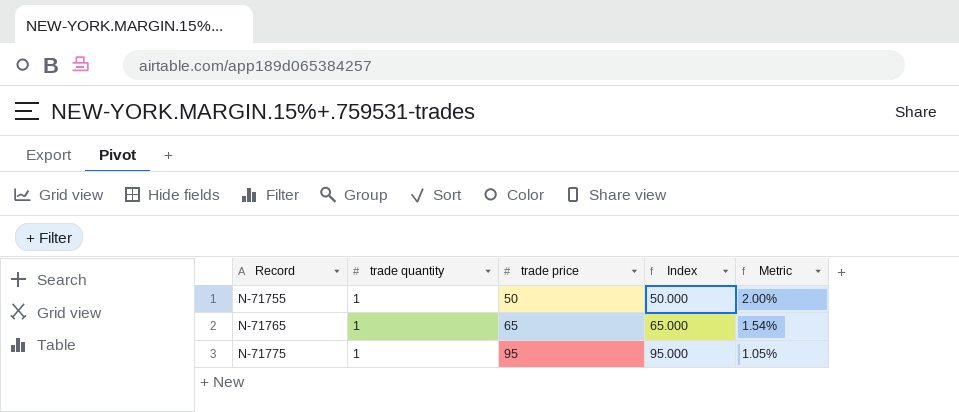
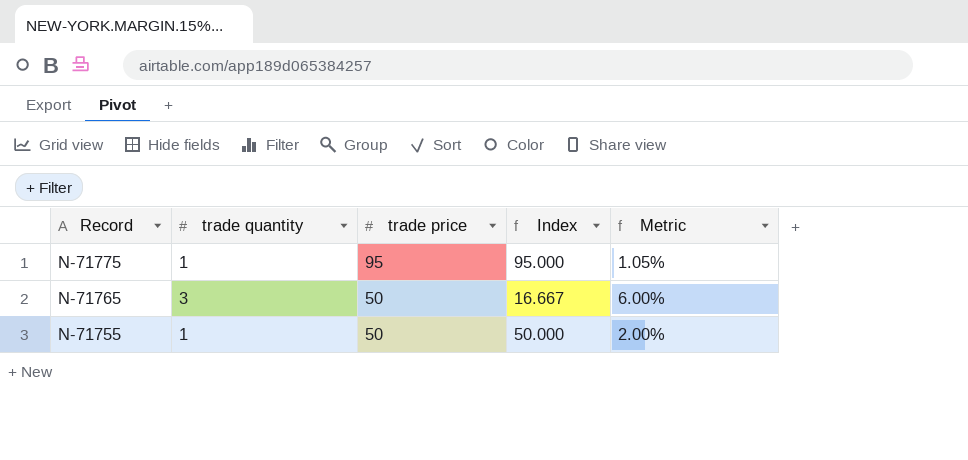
row order: Record ascending -> Record descending
N-71765 | trade quantity: 1 -> 3
N-71765 | trade price: 65 -> 50
N-71765 | Index: 65.000 -> 16.667
N-71765 | Metric: 1.54% -> 6.00%

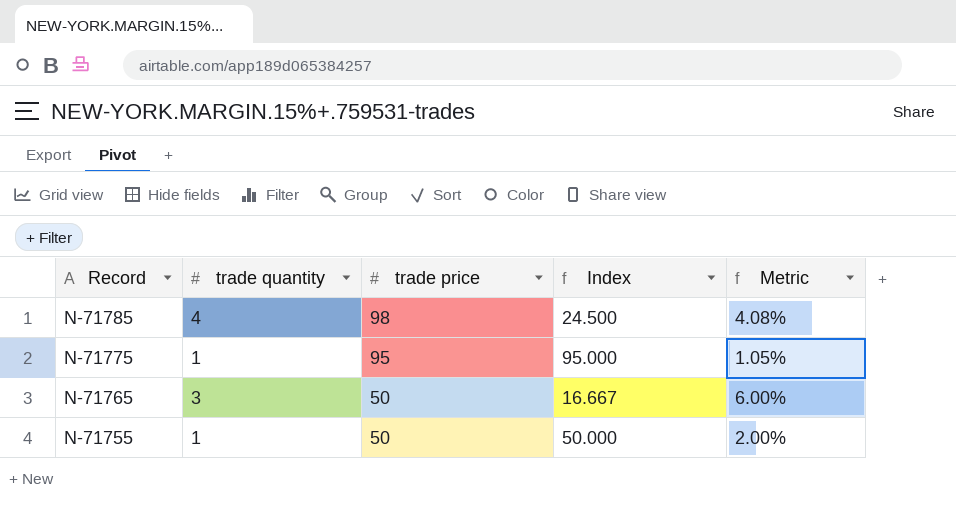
row N-71785: none -> 4 | 98 | 24.500 | 4.08%

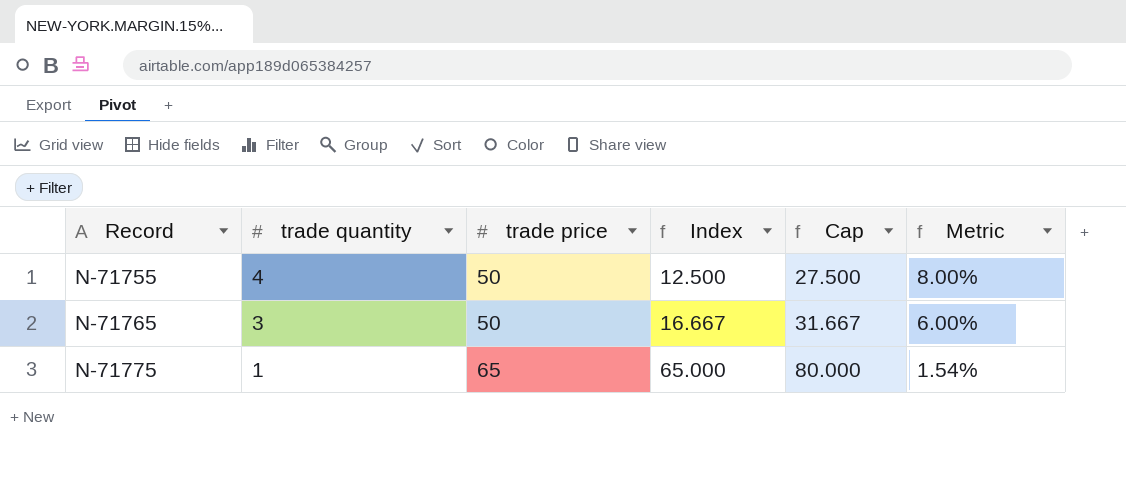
row order: Record descending -> Record ascending
column Cap | formula: none -> [Index] + 15
row N-71785: 4 | 98 | 24.500 | 4.08% -> none
N-71755 | trade quantity: 1 -> 4
N-71755 | Index: 50.000 -> 12.500
N-71755 | Metric: 2.00% -> 8.00%
N-71775 | trade price: 95 -> 65
N-71775 | Index: 95.000 -> 65.000
N-71775 | Metric: 1.05% -> 1.54%

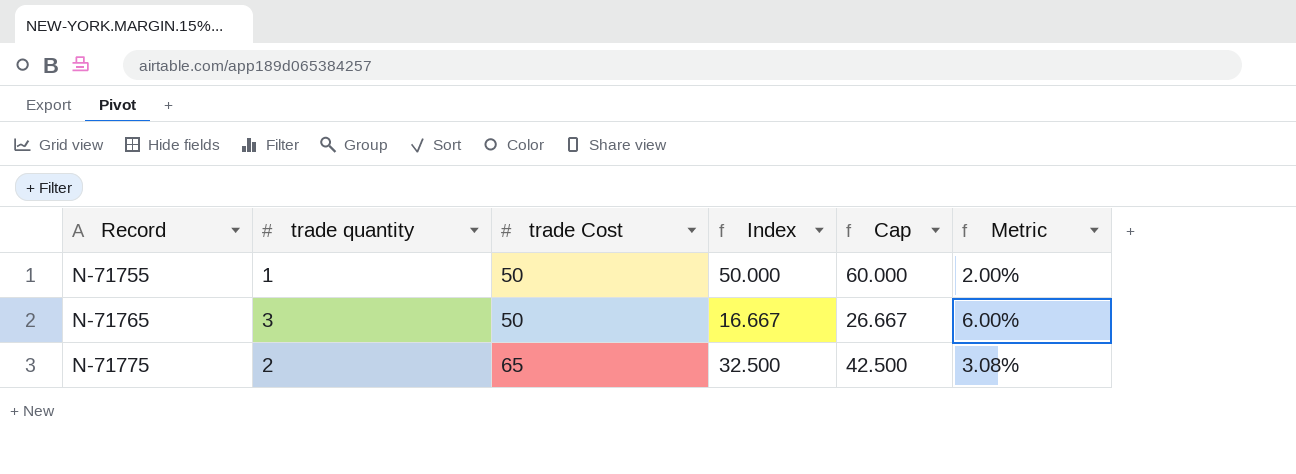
column name: trade price -> trade Cost
column Cap | formula: [Index] + 15 -> [Index] + 10
N-71755 | trade quantity: 4 -> 1
N-71755 | Index: 12.500 -> 50.000
N-71755 | Metric: 8.00% -> 2.00%
N-71775 | trade quantity: 1 -> 2
N-71775 | Index: 65.000 -> 32.500
N-71775 | Metric: 1.54% -> 3.08%

